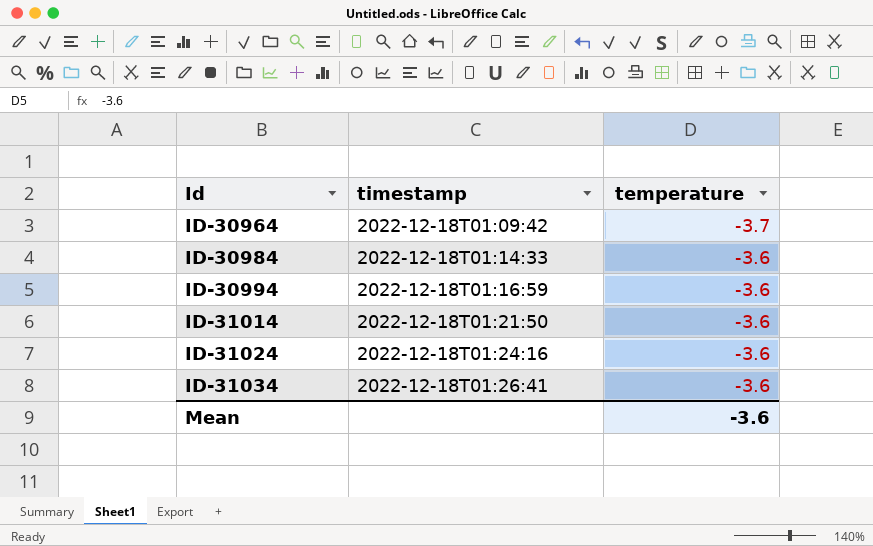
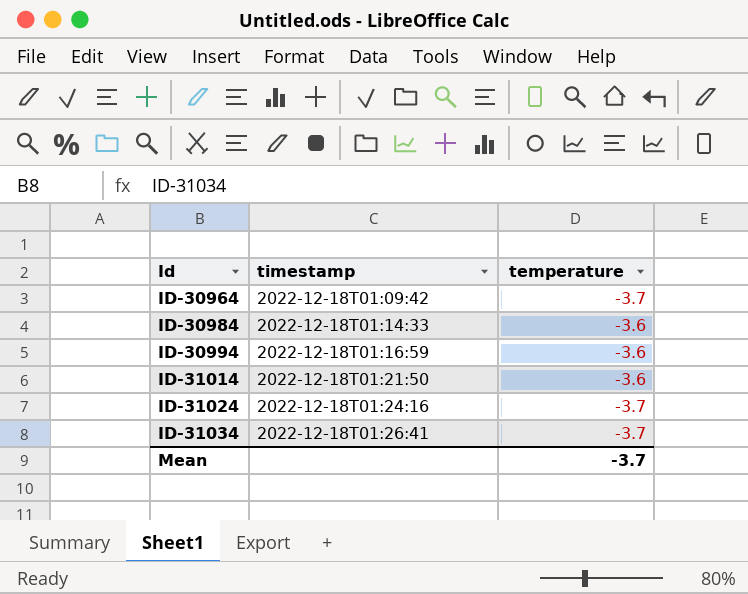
ID-31024 | temperature: -3.6 -> -3.7
ID-31034 | temperature: -3.6 -> -3.7
Mean | temperature: -3.6 -> -3.7

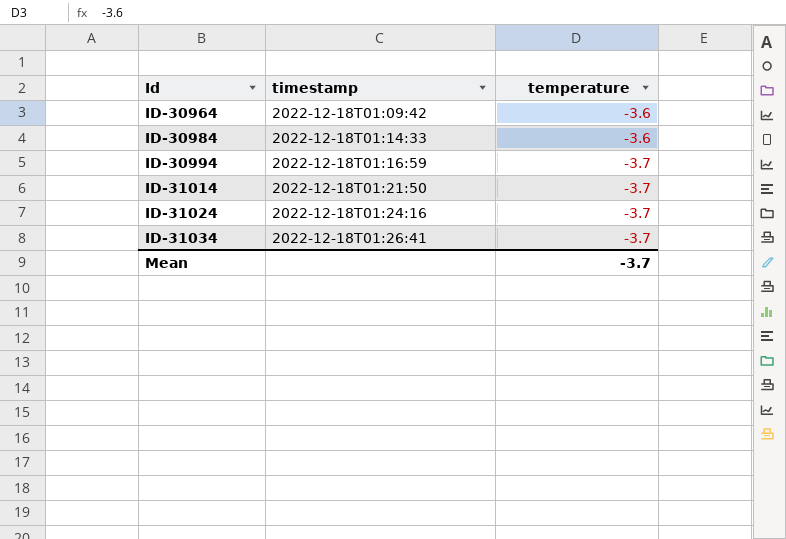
ID-30964 | temperature: -3.7 -> -3.6
ID-30994 | temperature: -3.6 -> -3.7
ID-31014 | temperature: -3.6 -> -3.7

